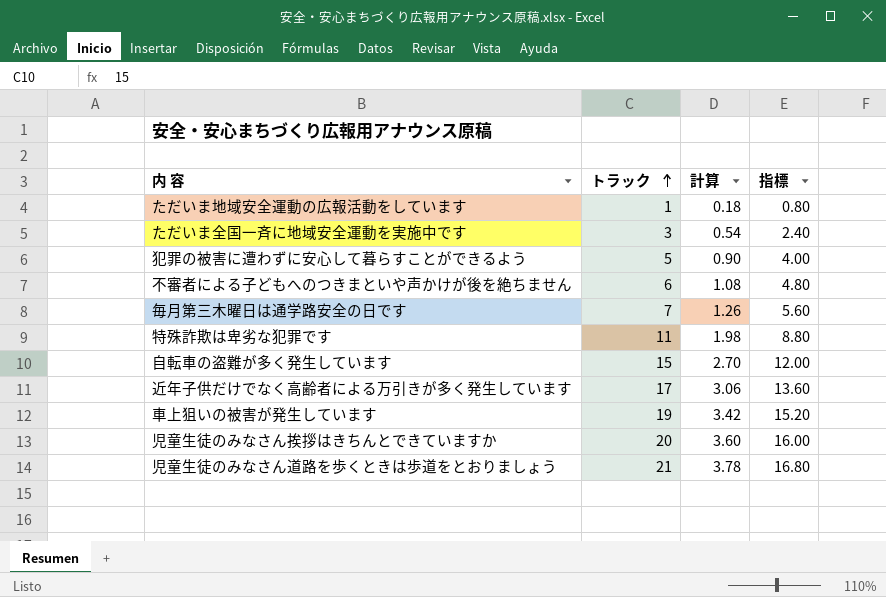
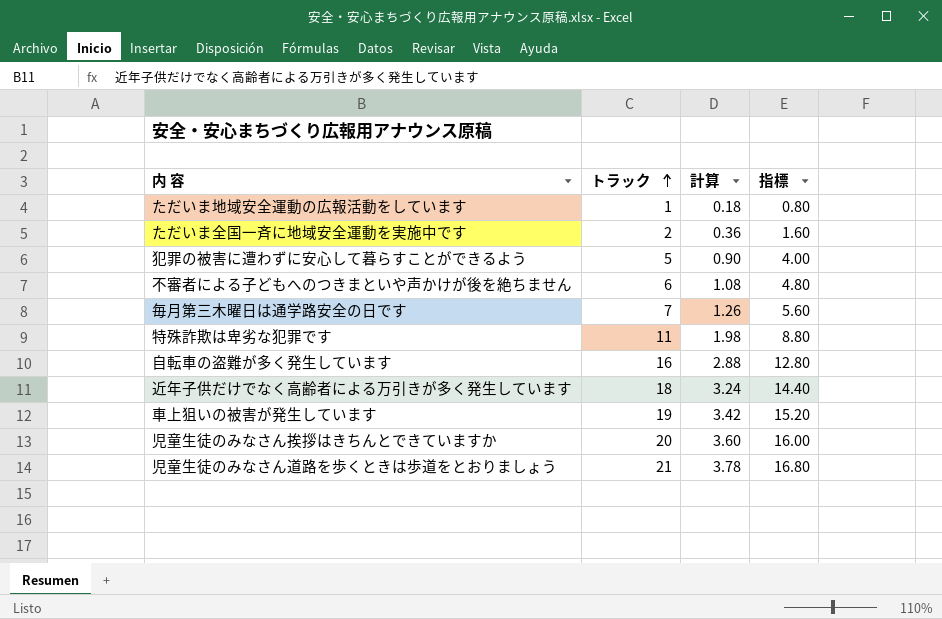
ただいま全国一斉に地域安全運動を実施中です | トラック: 3 -> 2
ただいま全国一斉に地域安全運動を実施中です | 計算: 0.54 -> 0.36
ただいま全国一斉に地域安全運動を実施中です | 指標: 2.40 -> 1.60
自転車の盗難が多く発生しています | トラック: 15 -> 16
自転車の盗難が多く発生しています | 計算: 2.70 -> 2.88
自転車の盗難が多く発生しています | 指標: 12.00 -> 12.80
近年子供だけでなく高齢者による万引きが多く発生しています | トラック: 17 -> 18
近年子供だけでなく高齢者による万引きが多く発生しています | 計算: 3.06 -> 3.24
近年子供だけでなく高齢者による万引きが多く発生しています | 指標: 13.60 -> 14.40

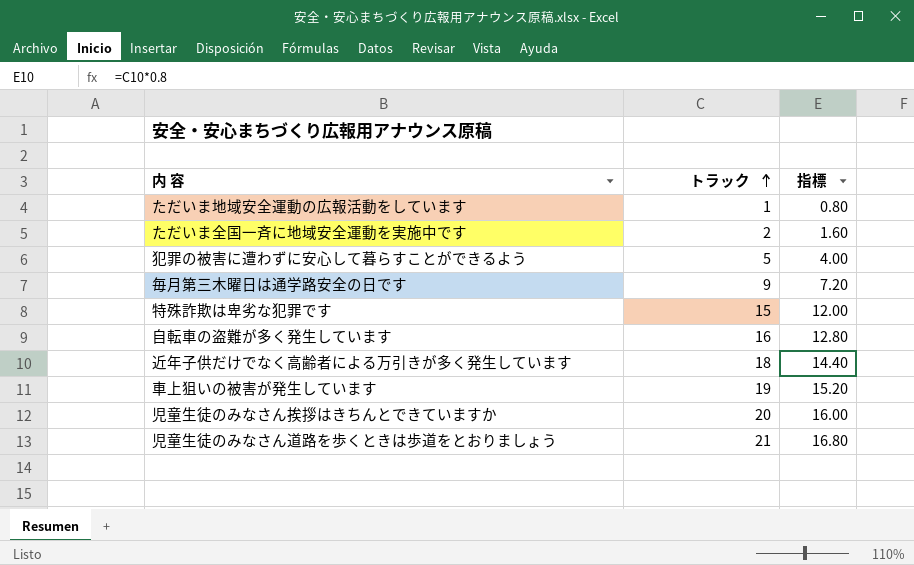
column 計算 | formula: [トラック] * 0.18 -> none
row 不審者による子どもへのつきまといや声かけが後を絶ちません: 6 | 1.08 | 4.80 -> none
毎月第三木曜日は通学路安全の日です | トラック: 7 -> 9
毎月第三木曜日は通学路安全の日です | 指標: 5.60 -> 7.20
特殊詐欺は卑劣な犯罪です | トラック: 11 -> 15
特殊詐欺は卑劣な犯罪です | 指標: 8.80 -> 12.00

